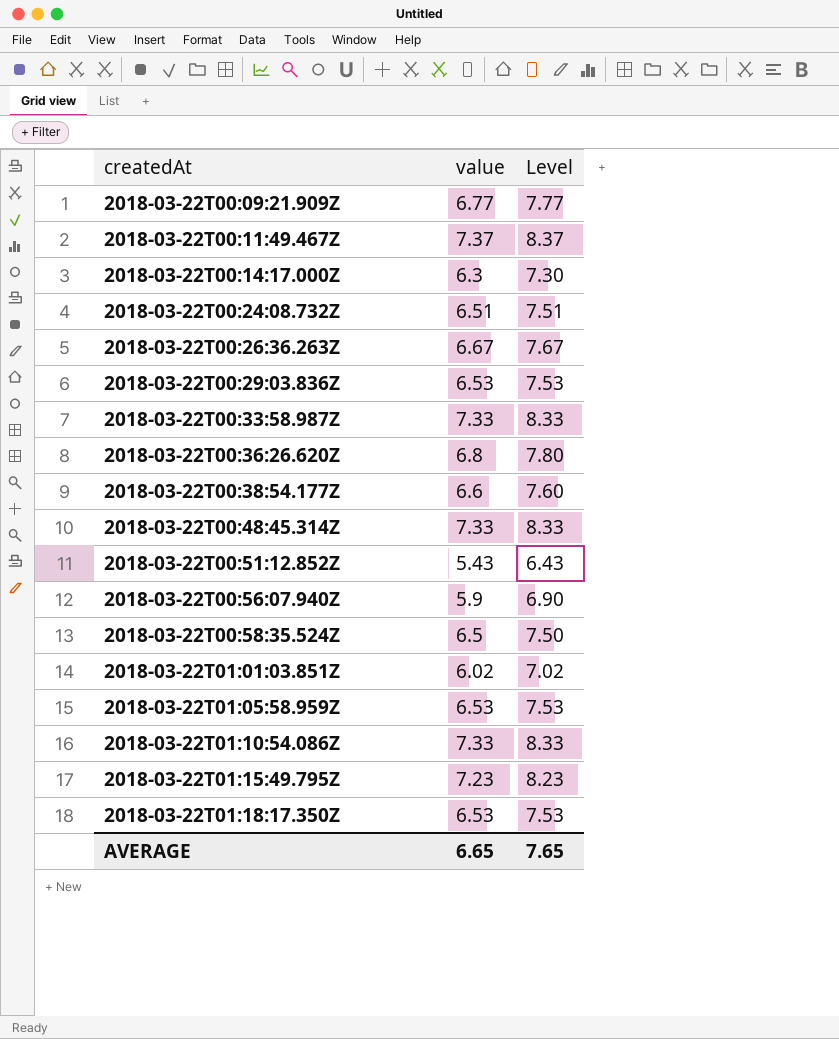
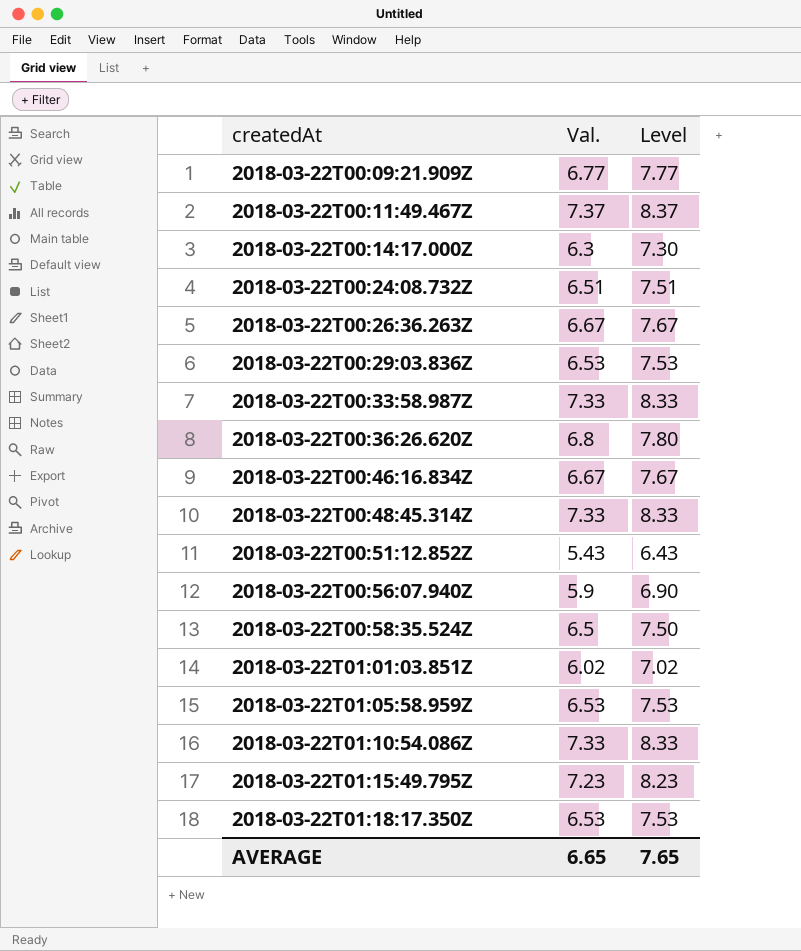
column name: value -> Val.
row 2018-03-22T00:38:54.177Z: 6.6 | 7.60 -> none
row 2018-03-22T00:46:16.834Z: none -> 6.67 | 7.67

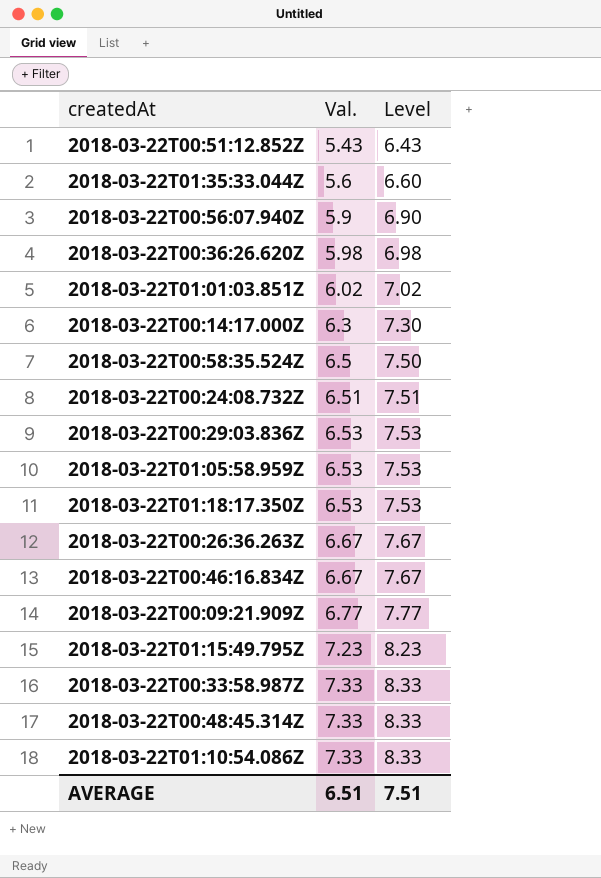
row order: createdAt ascending -> Val. ascending
row 2018-03-22T00:11:49.467Z: 7.37 | 8.37 -> none
row 2018-03-22T01:35:33.044Z: none -> 5.6 | 6.60
2018-03-22T00:36:26.620Z | Val.: 6.8 -> 5.98
2018-03-22T00:36:26.620Z | Level: 7.80 -> 6.98
AVERAGE | Val.: 6.65 -> 6.51
AVERAGE | Level: 7.65 -> 7.51

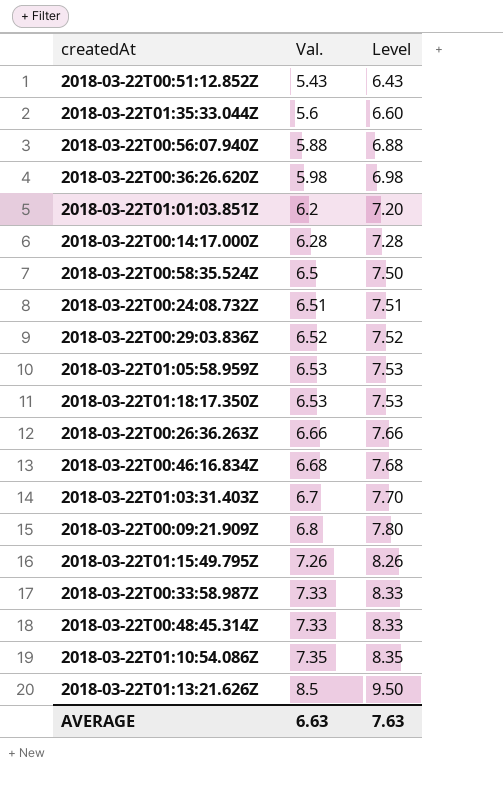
2018-03-22T00:56:07.940Z | Val.: 5.9 -> 5.88
2018-03-22T00:56:07.940Z | Level: 6.90 -> 6.88
2018-03-22T01:01:03.851Z | Val.: 6.02 -> 6.2
2018-03-22T01:01:03.851Z | Level: 7.02 -> 7.20
2018-03-22T00:14:17.000Z | Val.: 6.3 -> 6.28
2018-03-22T00:14:17.000Z | Level: 7.30 -> 7.28
2018-03-22T00:29:03.836Z | Val.: 6.53 -> 6.52
2018-03-22T00:29:03.836Z | Level: 7.53 -> 7.52
2018-03-22T00:26:36.263Z | Val.: 6.67 -> 6.66
2018-03-22T00:26:36.263Z | Level: 7.67 -> 7.66
2018-03-22T00:46:16.834Z | Val.: 6.67 -> 6.68
2018-03-22T00:46:16.834Z | Level: 7.67 -> 7.68
row 2018-03-22T01:03:31.403Z: none -> 6.7 | 7.70
2018-03-22T00:09:21.909Z | Val.: 6.77 -> 6.8
2018-03-22T00:09:21.909Z | Level: 7.77 -> 7.80
2018-03-22T01:15:49.795Z | Val.: 7.23 -> 7.26
2018-03-22T01:15:49.795Z | Level: 8.23 -> 8.26
2018-03-22T01:10:54.086Z | Val.: 7.33 -> 7.35
2018-03-22T01:10:54.086Z | Level: 8.33 -> 8.35
row 2018-03-22T01:13:21.626Z: none -> 8.5 | 9.50
AVERAGE | Val.: 6.51 -> 6.63
AVERAGE | Level: 7.51 -> 7.63

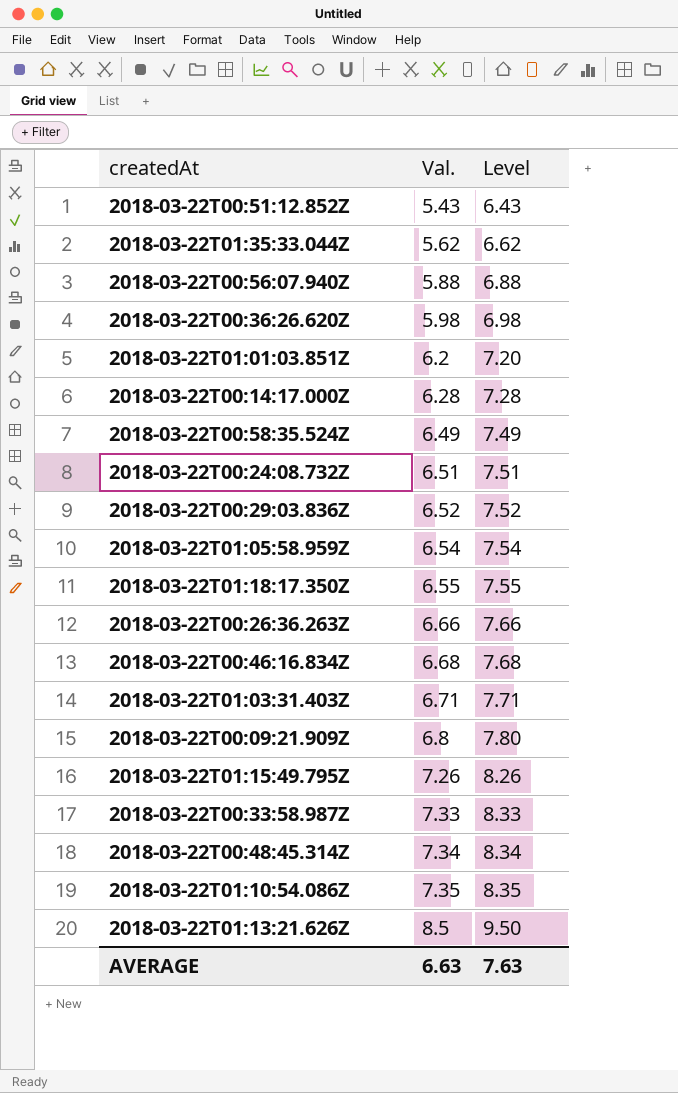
2018-03-22T01:35:33.044Z | Val.: 5.6 -> 5.62
2018-03-22T01:35:33.044Z | Level: 6.60 -> 6.62
2018-03-22T00:58:35.524Z | Val.: 6.5 -> 6.49
2018-03-22T00:58:35.524Z | Level: 7.50 -> 7.49
2018-03-22T01:05:58.959Z | Val.: 6.53 -> 6.54
2018-03-22T01:05:58.959Z | Level: 7.53 -> 7.54
2018-03-22T01:18:17.350Z | Val.: 6.53 -> 6.55
2018-03-22T01:18:17.350Z | Level: 7.53 -> 7.55
2018-03-22T01:03:31.403Z | Val.: 6.7 -> 6.71
2018-03-22T01:03:31.403Z | Level: 7.70 -> 7.71
2018-03-22T00:48:45.314Z | Val.: 7.33 -> 7.34
2018-03-22T00:48:45.314Z | Level: 8.33 -> 8.34

